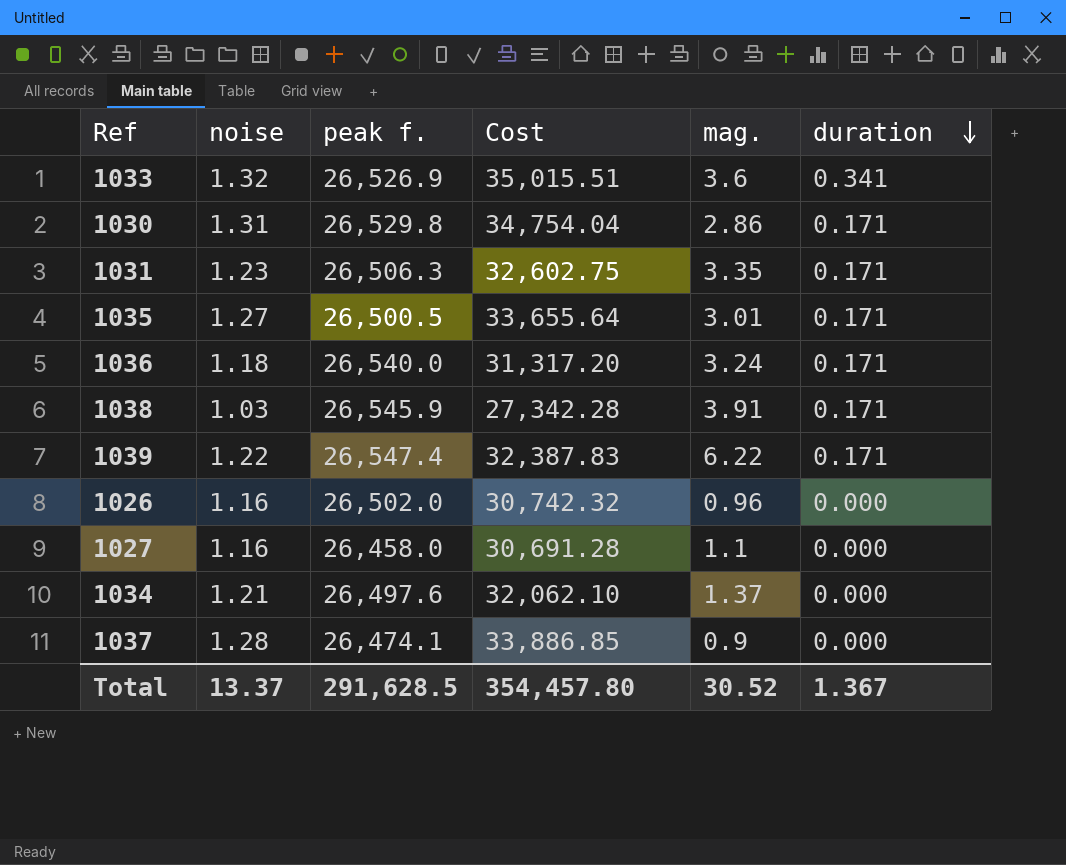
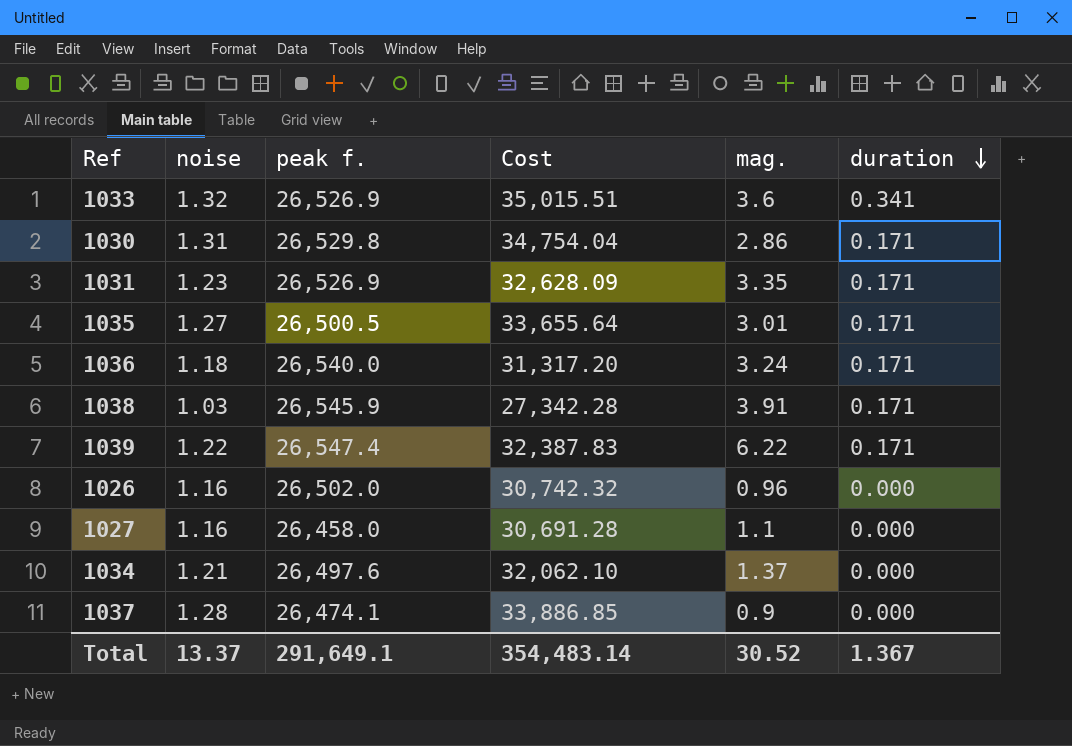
1031 | peak f.: 26,506.3 -> 26,526.9
1031 | Cost: 32,602.75 -> 32,628.09
Total | peak f.: 291,628.5 -> 291,649.1
Total | Cost: 354,457.80 -> 354,483.14

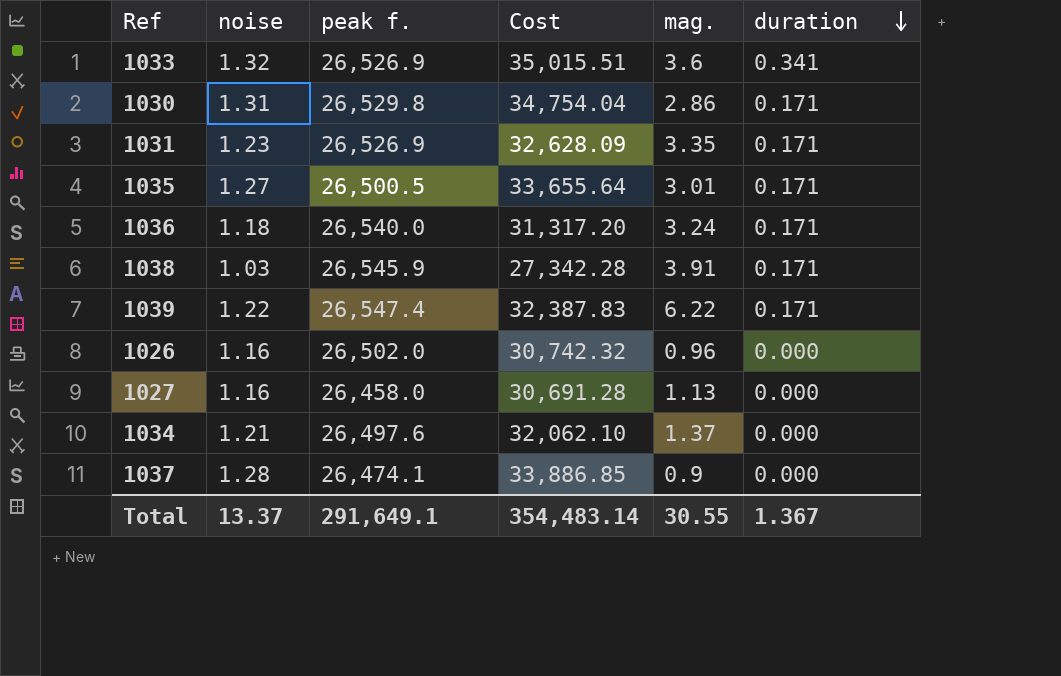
1027 | mag.: 1.1 -> 1.13
Total | mag.: 30.52 -> 30.55

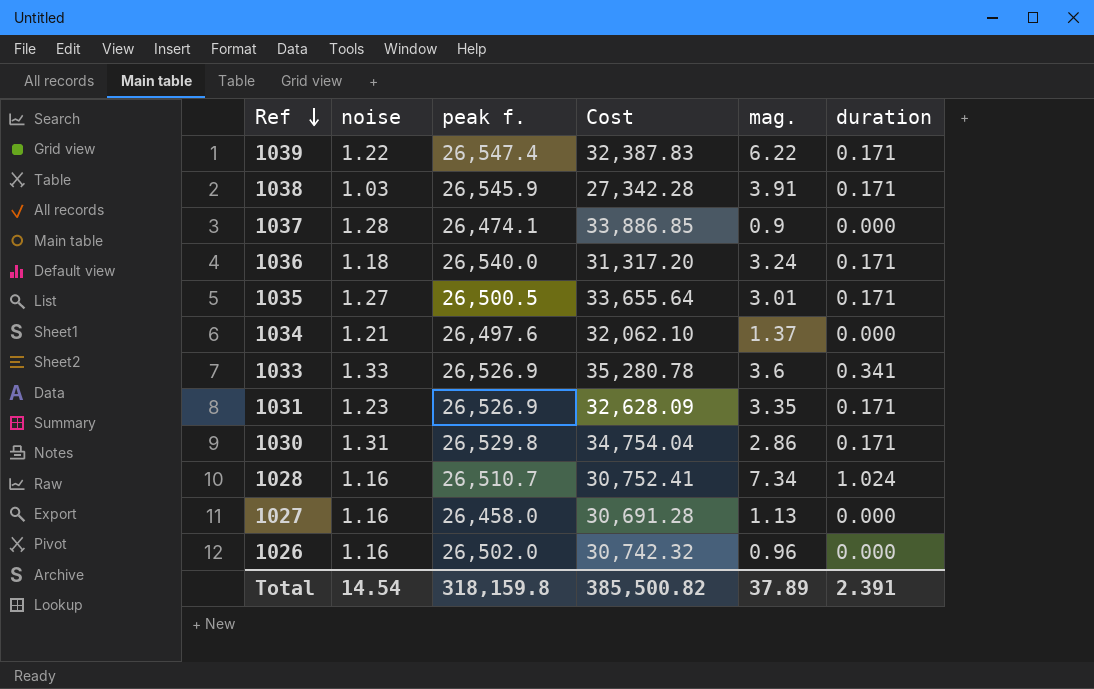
row order: duration descending -> Ref descending
1033 | noise: 1.32 -> 1.33
1033 | Cost: 35,015.51 -> 35,280.78
row 1028: none -> 1.16 | 26,510.7 | 30,752.41 | 7.34 | 1.024
Total | noise: 13.37 -> 14.54
Total | peak f.: 291,649.1 -> 318,159.8
Total | Cost: 354,483.14 -> 385,500.82
Total | mag.: 30.55 -> 37.89
Total | duration: 1.367 -> 2.391

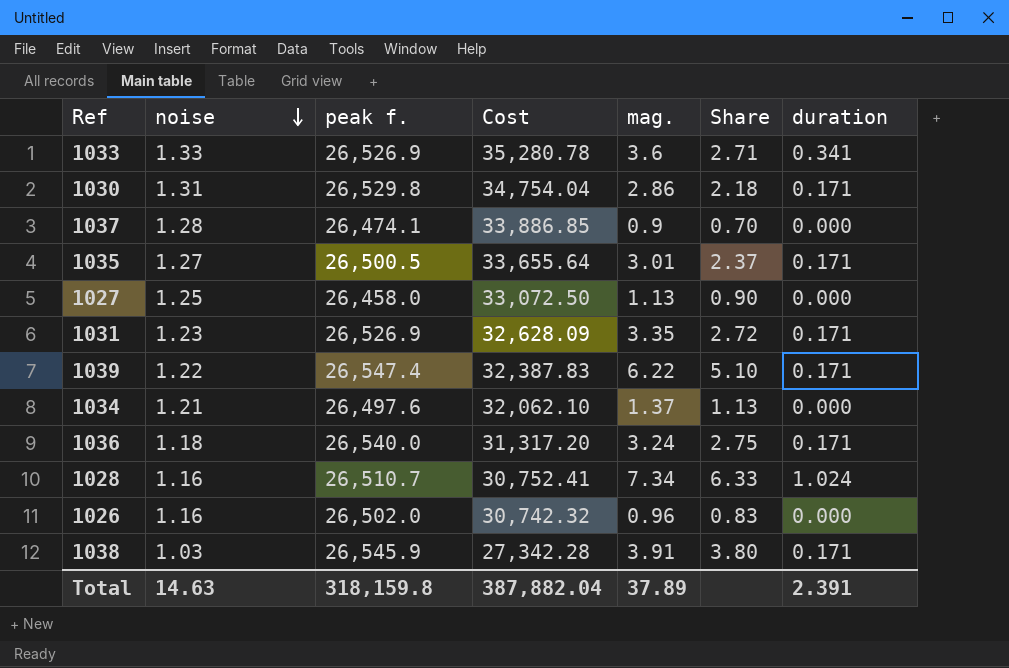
row order: Ref descending -> noise descending
column Share | formula: none -> [mag.] / [noise]
1027 | noise: 1.16 -> 1.25
1027 | Cost: 30,691.28 -> 33,072.50
Total | noise: 14.54 -> 14.63
Total | Cost: 385,500.82 -> 387,882.04

